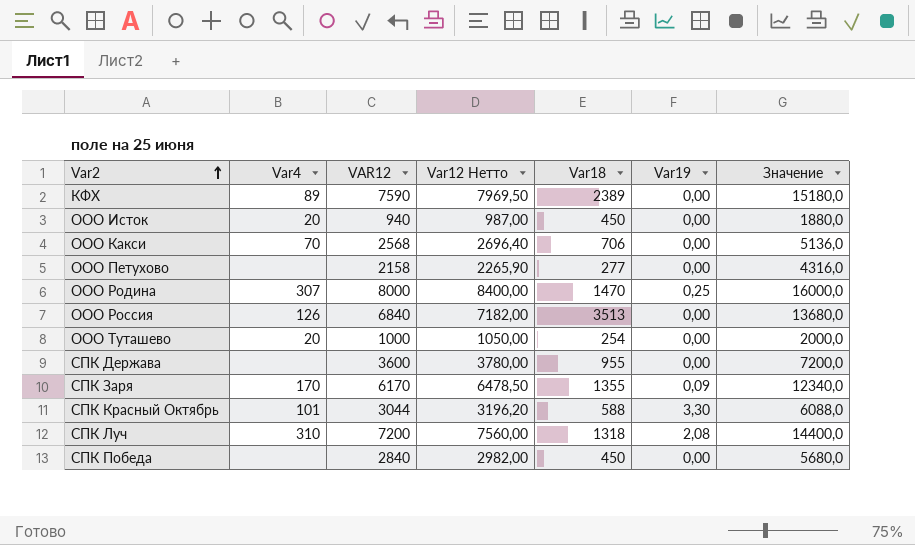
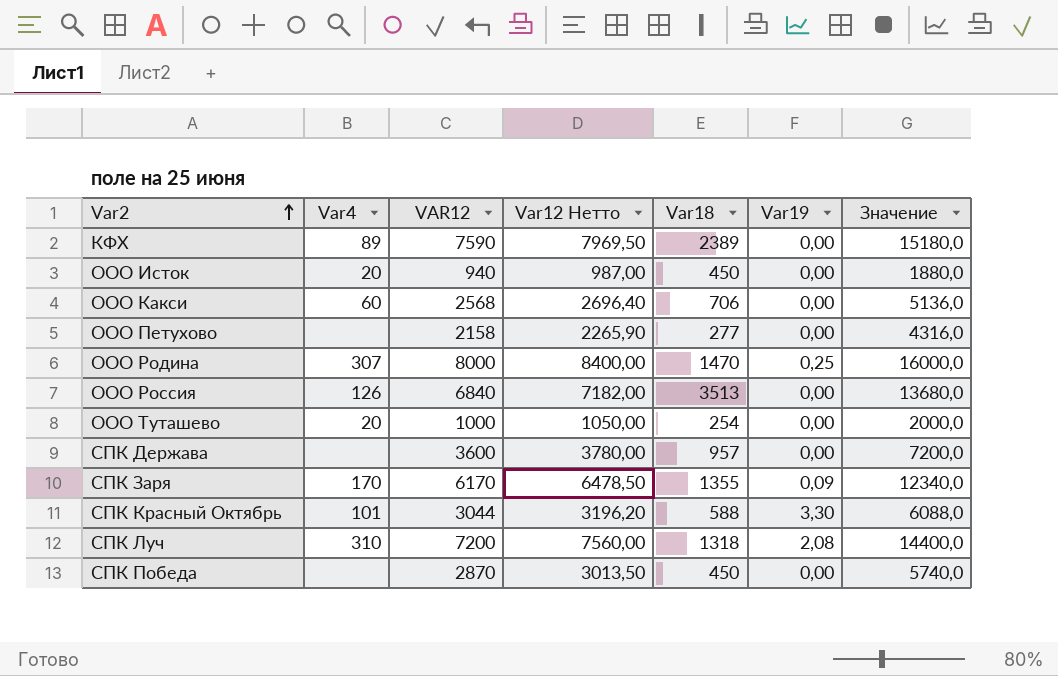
ООО Какси | Var4: 70 -> 60
СПК Держава | Var18: 955 -> 957
СПК Победа | VAR12: 2840 -> 2870
СПК Победа | Var12 Нетто: 2982,00 -> 3013,50
СПК Победа | Значение: 5680,0 -> 5740,0

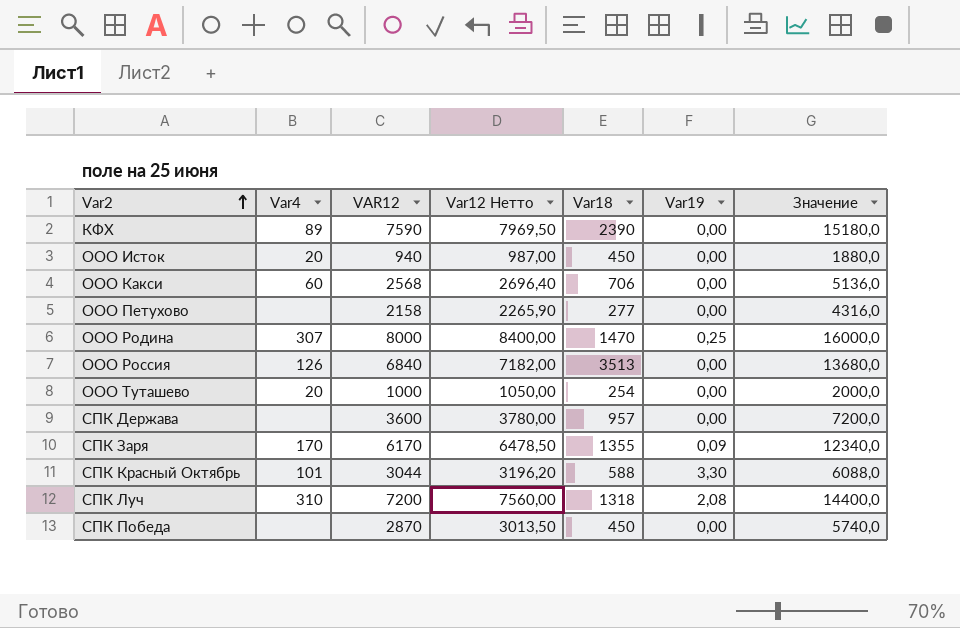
КФХ | Var18: 2389 -> 2390

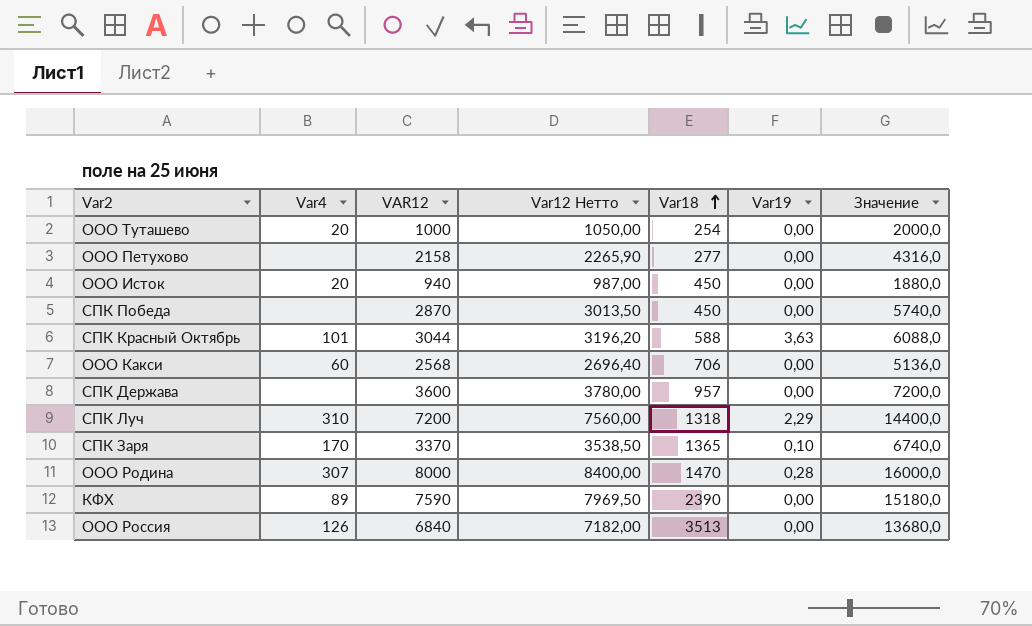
row order: Var2 ascending -> Var18 ascending
СПК Красный Октябрь | Var19: 3,30 -> 3,63
СПК Луч | Var19: 2,08 -> 2,29
СПК Заря | VAR12: 6170 -> 3370
СПК Заря | Var12 Нетто: 6478,50 -> 3538,50
СПК Заря | Var18: 1355 -> 1365
СПК Заря | Var19: 0,09 -> 0,10
СПК Заря | Значение: 12340,0 -> 6740,0
ООО Родина | Var19: 0,25 -> 0,28

